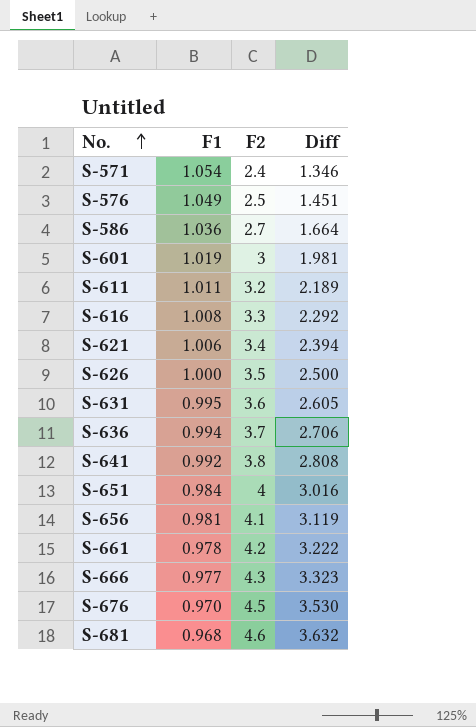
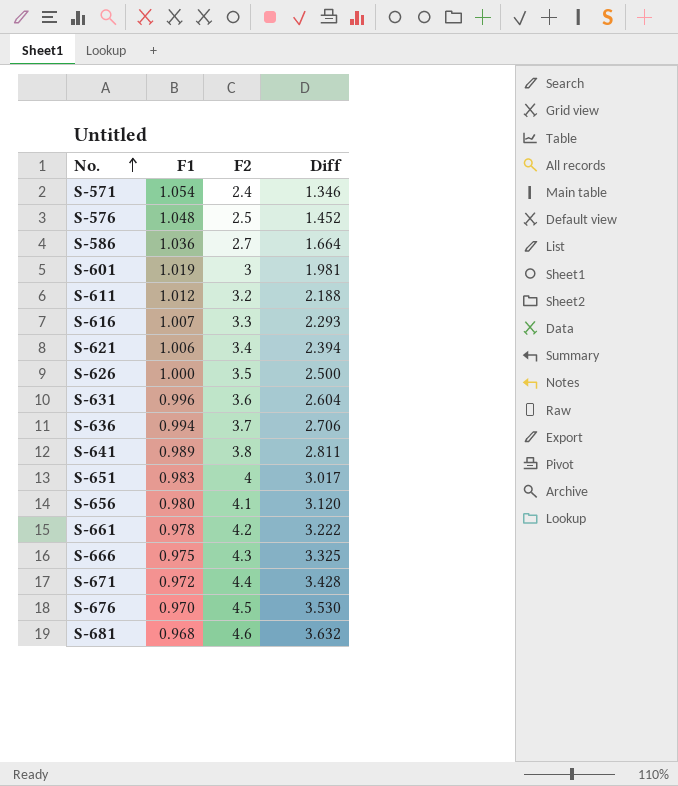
S-576 | F1: 1.049 -> 1.048
S-576 | Diff: 1.451 -> 1.452
S-611 | F1: 1.011 -> 1.012
S-611 | Diff: 2.189 -> 2.188
S-616 | F1: 1.008 -> 1.007
S-616 | Diff: 2.292 -> 2.293
S-631 | F1: 0.995 -> 0.996
S-631 | Diff: 2.605 -> 2.604
S-641 | F1: 0.992 -> 0.989
S-641 | Diff: 2.808 -> 2.811
S-651 | F1: 0.984 -> 0.983
S-651 | Diff: 3.016 -> 3.017
S-656 | F1: 0.981 -> 0.980
S-656 | Diff: 3.119 -> 3.120
S-666 | F1: 0.977 -> 0.975
S-666 | Diff: 3.323 -> 3.325
row S-671: none -> 0.972 | 4.4 | 3.428

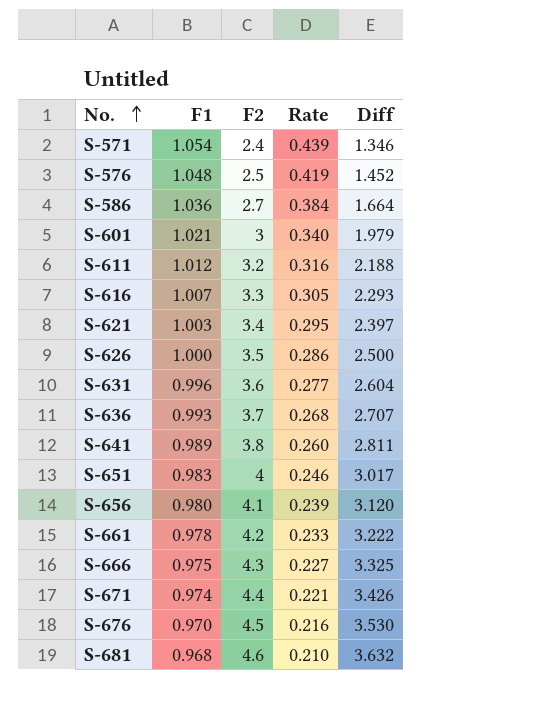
column Rate | formula: none -> [F1] / [F2]
S-601 | F1: 1.019 -> 1.021
S-601 | Diff: 1.981 -> 1.979
S-621 | F1: 1.006 -> 1.003
S-621 | Diff: 2.394 -> 2.397
S-636 | F1: 0.994 -> 0.993
S-636 | Diff: 2.706 -> 2.707
S-671 | F1: 0.972 -> 0.974
S-671 | Diff: 3.428 -> 3.426

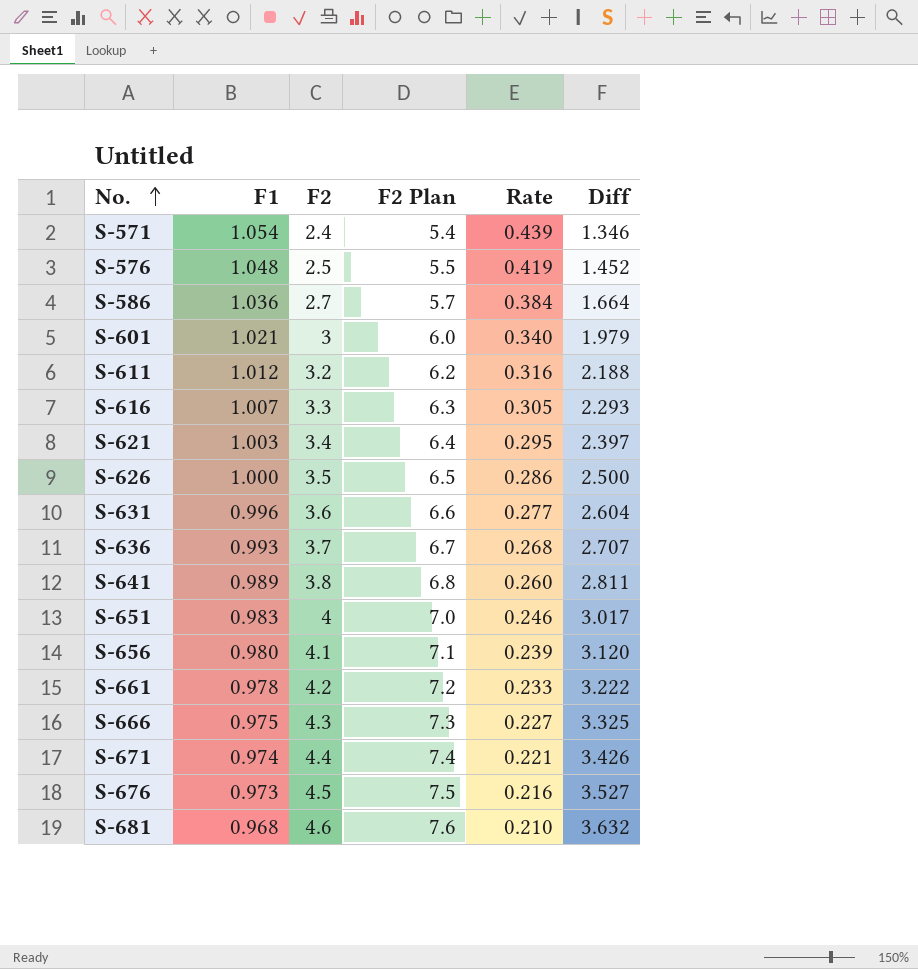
column F2 Plan | formula: none -> [F2] + 3
S-676 | F1: 0.970 -> 0.973
S-676 | Diff: 3.530 -> 3.527

